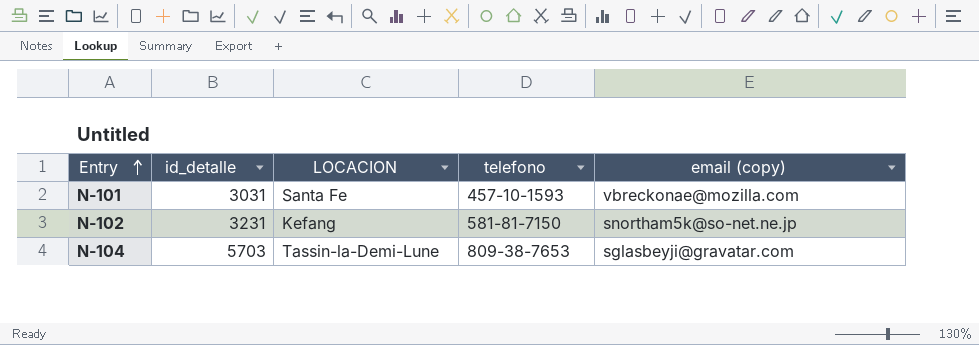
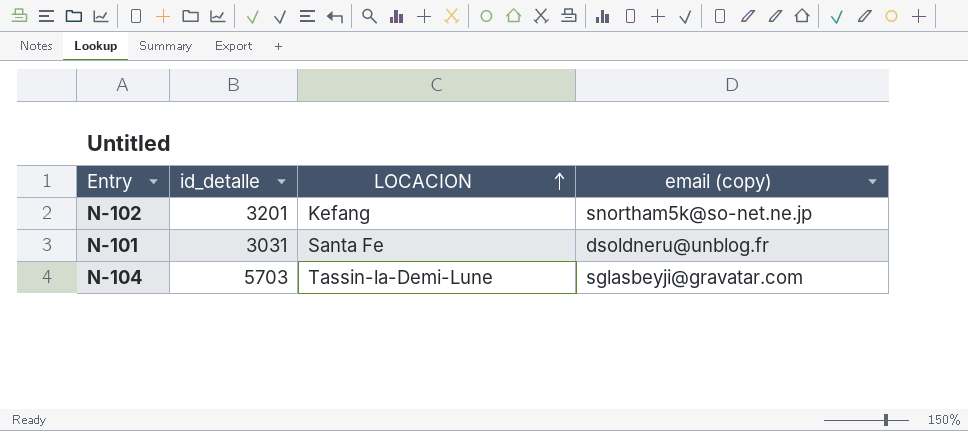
row order: Entry ascending -> LOCACION ascending
column telefono | position: 4 -> none
N-102 | id_detalle: 3231 -> 3201
N-101 | email (copy): vbreckonae@mozilla.com -> dsoldneru@unblog.fr

